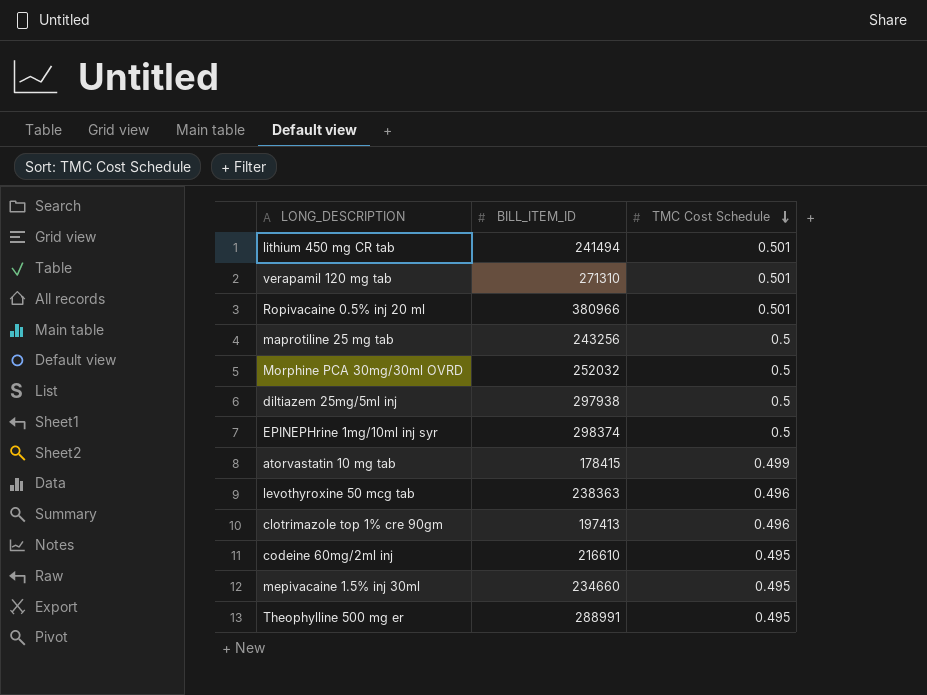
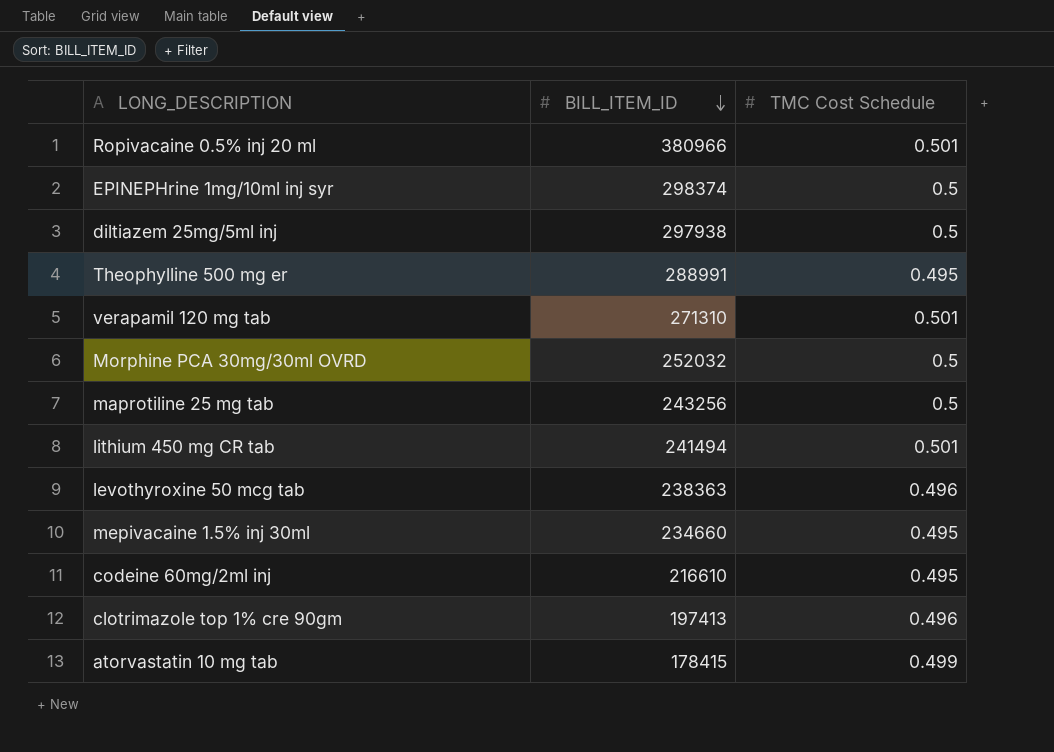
row order: TMC Cost Schedule descending -> BILL_ITEM_ID descending

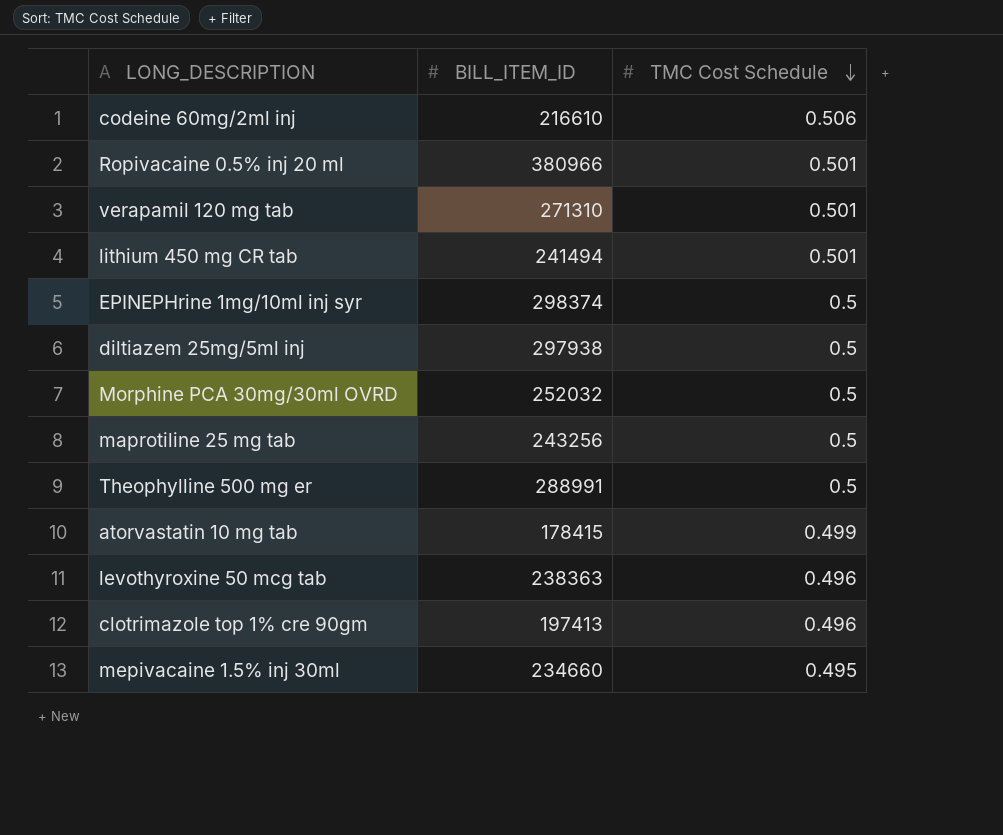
row order: BILL_ITEM_ID descending -> TMC Cost Schedule descending
codeine 60mg/2ml inj | TMC Cost Schedule: 0.495 -> 0.506
Theophylline 500 mg er | TMC Cost Schedule: 0.495 -> 0.5

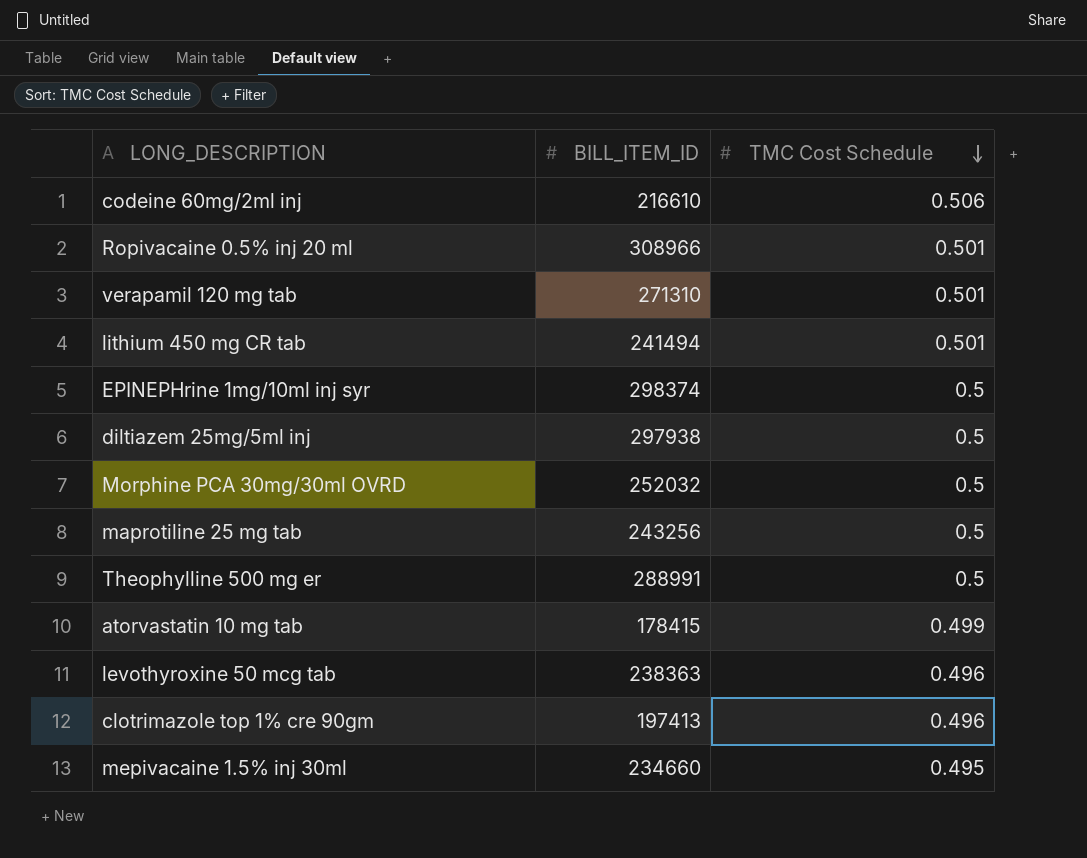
Ropivacaine 0.5% inj 20 ml | BILL_ITEM_ID: 380966 -> 308966

